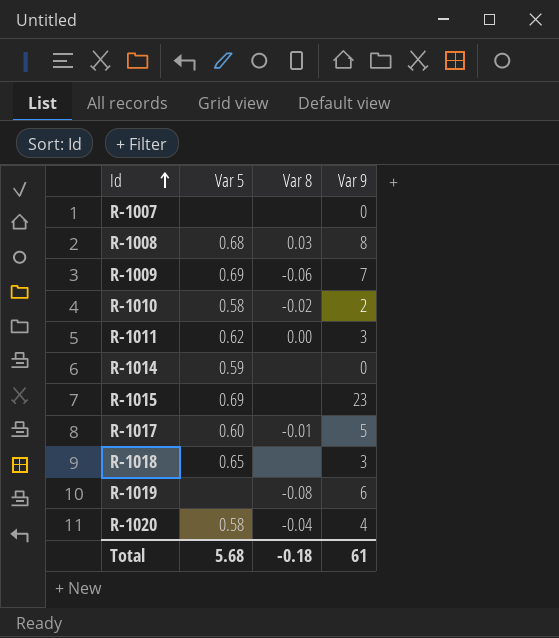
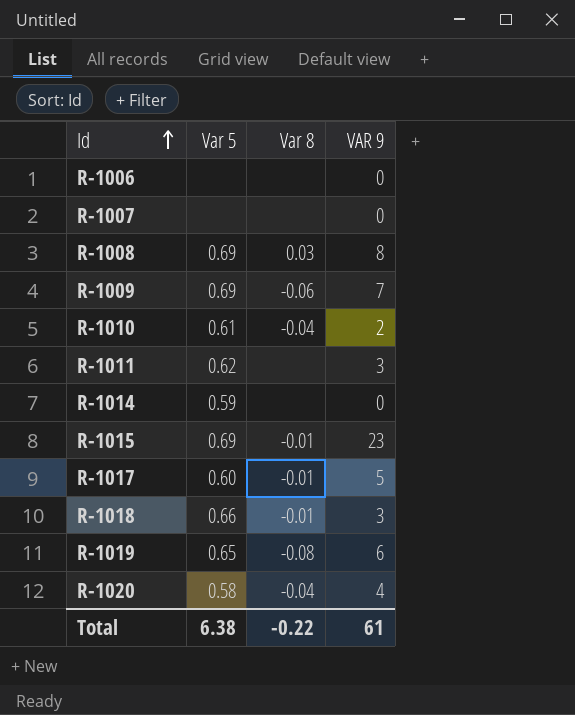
column name: Var 9 -> VAR 9
row R-1006: none -> none | none | 0
R-1008 | Var 5: 0.68 -> 0.69
R-1010 | Var 5: 0.58 -> 0.61
R-1010 | Var 8: -0.02 -> -0.04
R-1011 | Var 8: 0.00 -> none
R-1015 | Var 8: none -> -0.01
R-1018 | Var 5: 0.65 -> 0.66
R-1018 | Var 8: none -> -0.01
R-1019 | Var 5: none -> 0.65
Total | Var 5: 5.68 -> 6.38
Total | Var 8: -0.18 -> -0.22

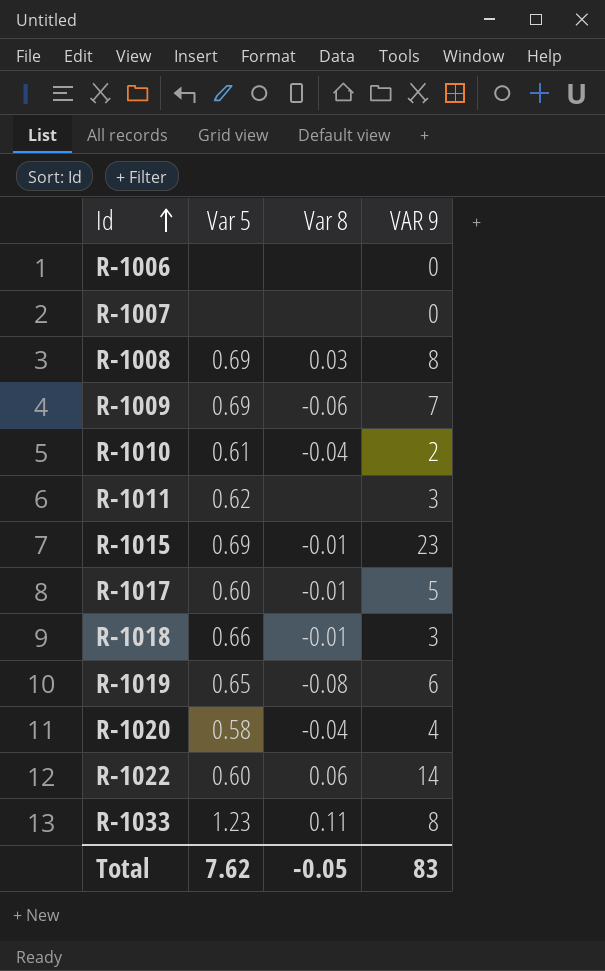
row R-1014: 0.59 | none | 0 -> none
row R-1022: none -> 0.60 | 0.06 | 14
row R-1033: none -> 1.23 | 0.11 | 8
Total | Var 5: 6.38 -> 7.62
Total | Var 8: -0.22 -> -0.05
Total | VAR 9: 61 -> 83

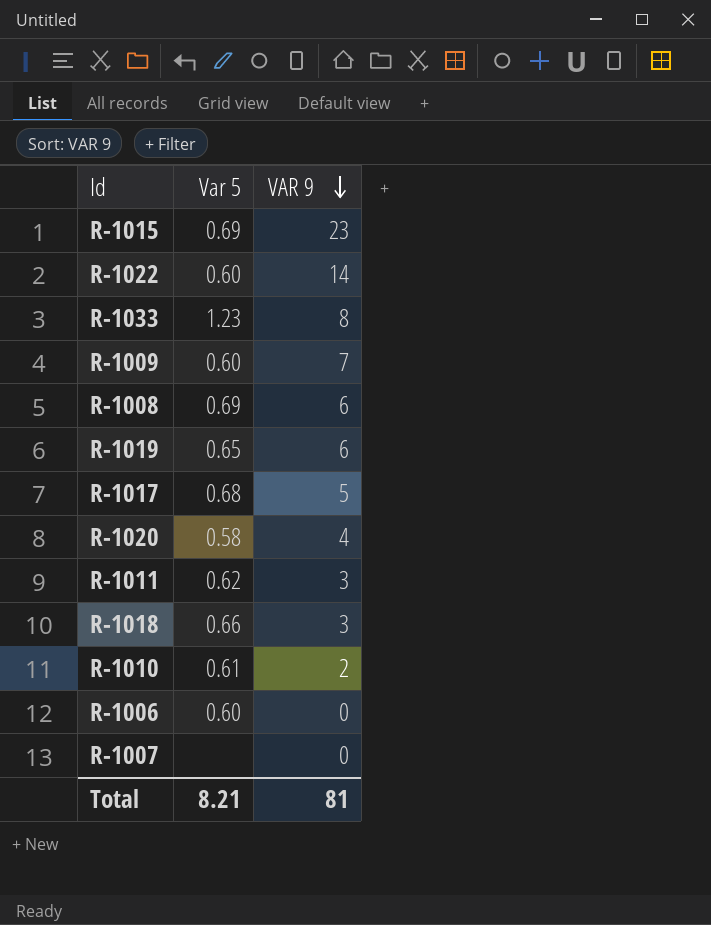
row order: Id ascending -> VAR 9 descending
column Var 8 | position: 3 -> none
R-1009 | Var 5: 0.69 -> 0.60
R-1008 | VAR 9: 8 -> 6
R-1017 | Var 5: 0.60 -> 0.68
R-1006 | Var 5: none -> 0.60
Total | Var 5: 7.62 -> 8.21
Total | VAR 9: 83 -> 81

